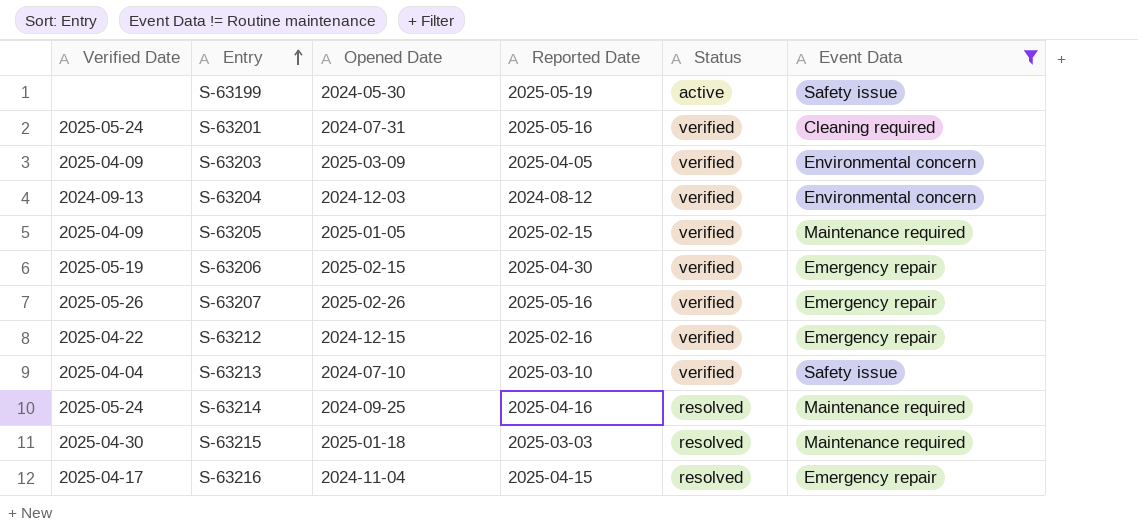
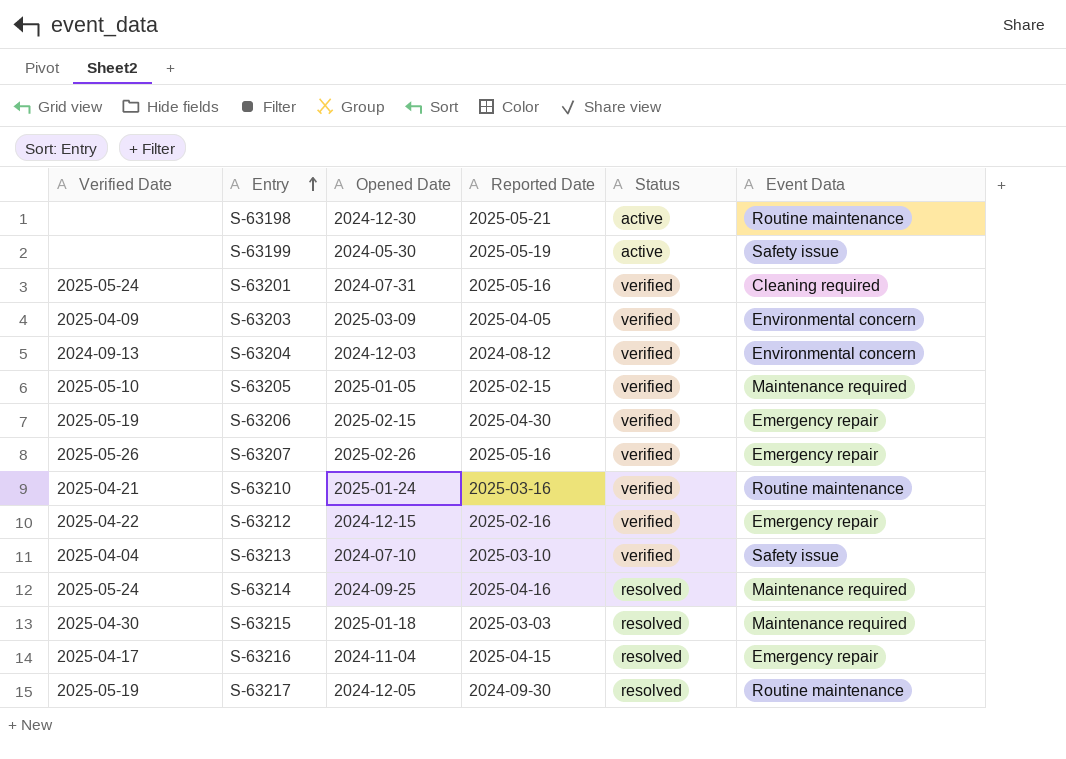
filter: Event Data != Routine maintenance -> none
S-63205 | Verified Date: 2025-04-09 -> 2025-05-10

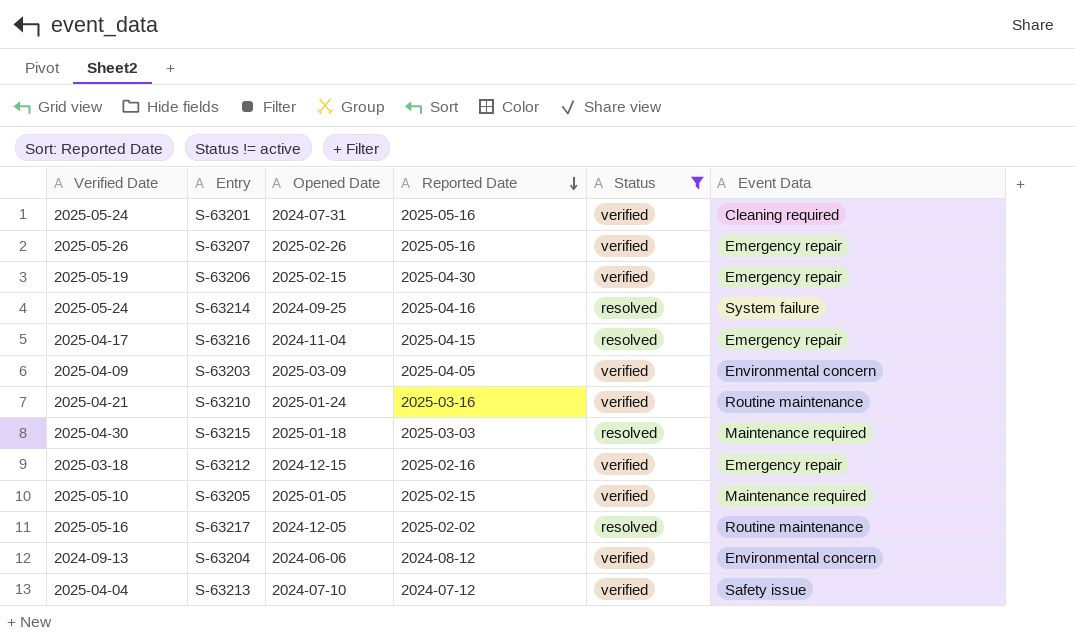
filter: none -> Status != active
row order: Entry ascending -> Reported Date descending
S-63214 | Event Data: Maintenance required -> System failure
S-63212 | Verified Date: 2025-04-22 -> 2025-03-18
S-63217 | Verified Date: 2025-05-19 -> 2025-05-16
S-63217 | Reported Date: 2024-09-30 -> 2025-02-02
S-63204 | Opened Date: 2024-12-03 -> 2024-06-06
S-63213 | Reported Date: 2025-03-10 -> 2024-07-12

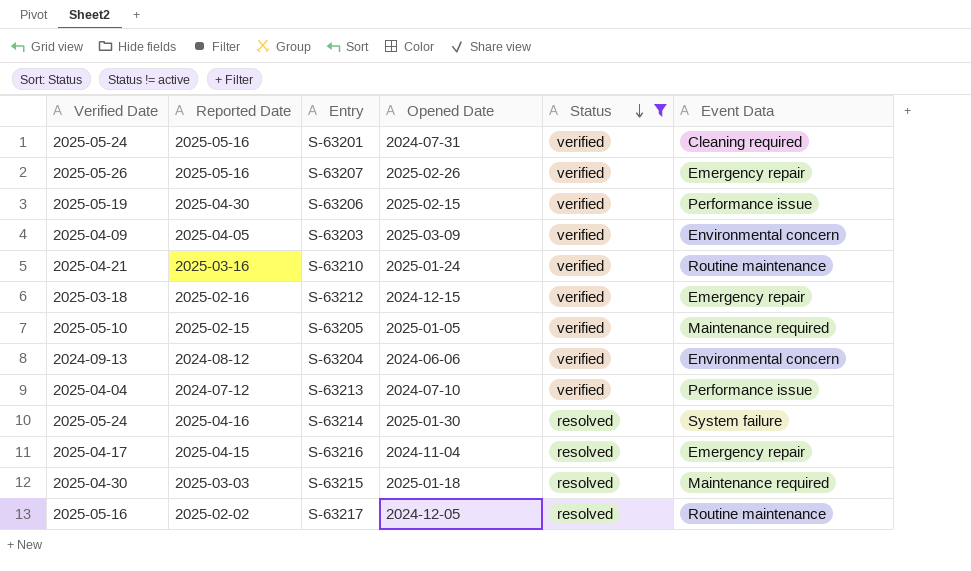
row order: Reported Date descending -> Status descending
column Reported Date | position: 4 -> 2
S-63206 | Event Data: Emergency repair -> Performance issue
S-63213 | Event Data: Safety issue -> Performance issue
S-63214 | Opened Date: 2024-09-25 -> 2025-01-30

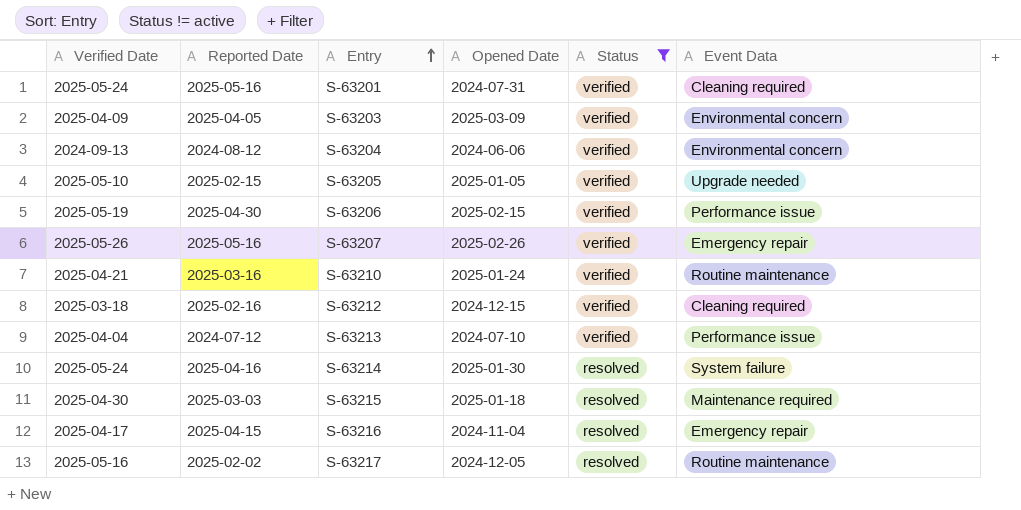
row order: Status descending -> Entry ascending
S-63205 | Event Data: Maintenance required -> Upgrade needed
S-63212 | Event Data: Emergency repair -> Cleaning required

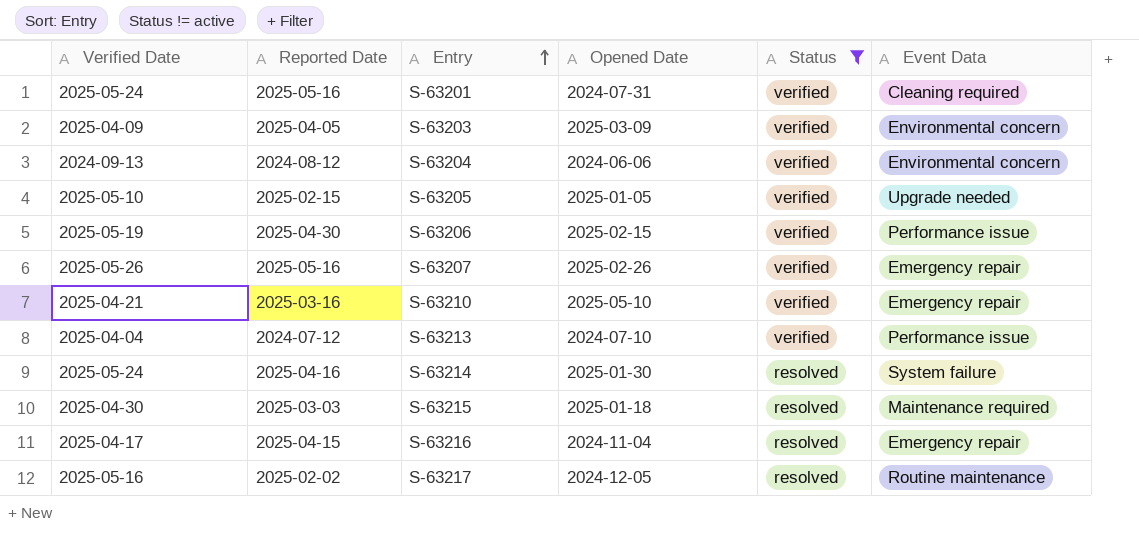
row S-63212: 2025-03-18 | 2025-02-16 | 2024-12-15 | verified | Cleaning required -> none
S-63210 | Opened Date: 2025-01-24 -> 2025-05-10
S-63210 | Event Data: Routine maintenance -> Emergency repair

